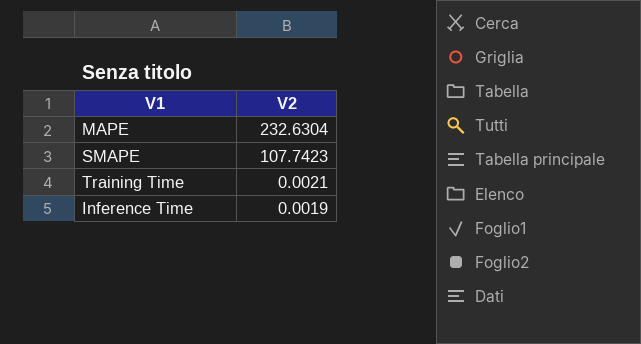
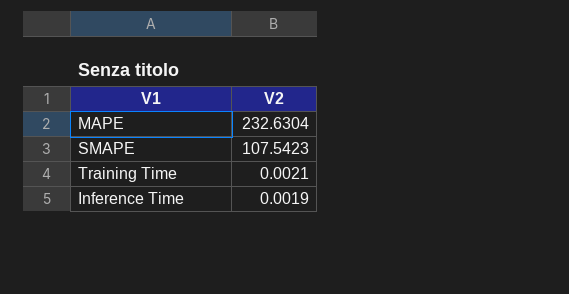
SMAPE | V2: 107.7423 -> 107.5423

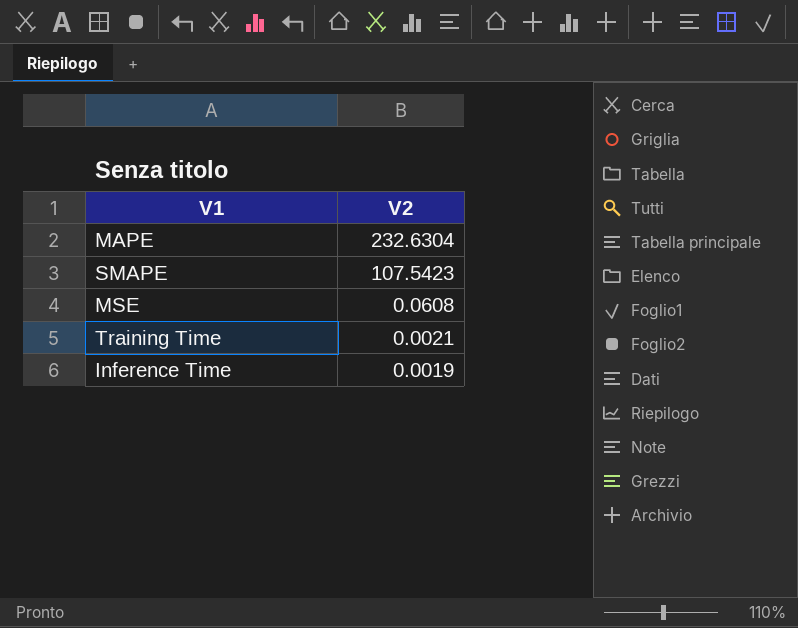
row MSE: none -> 0.0608

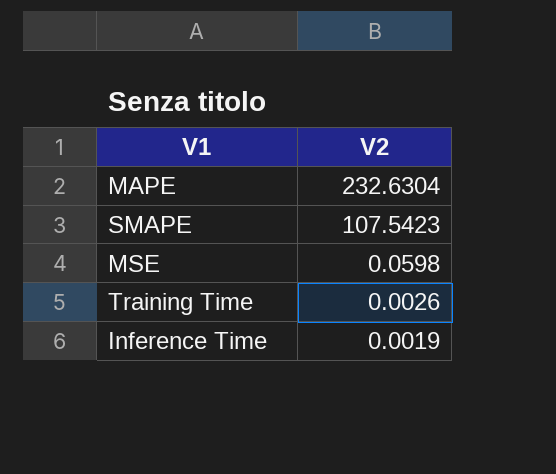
MSE | V2: 0.0608 -> 0.0598
Training Time | V2: 0.0021 -> 0.0026

